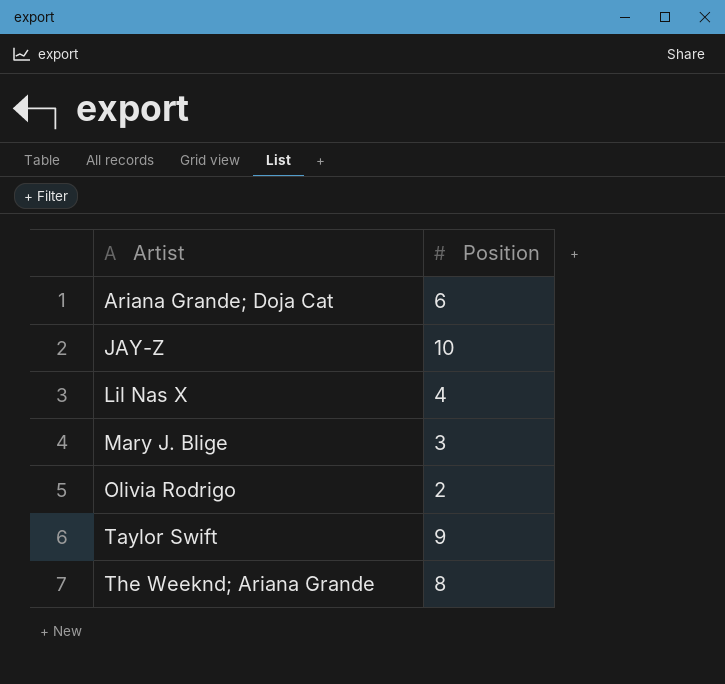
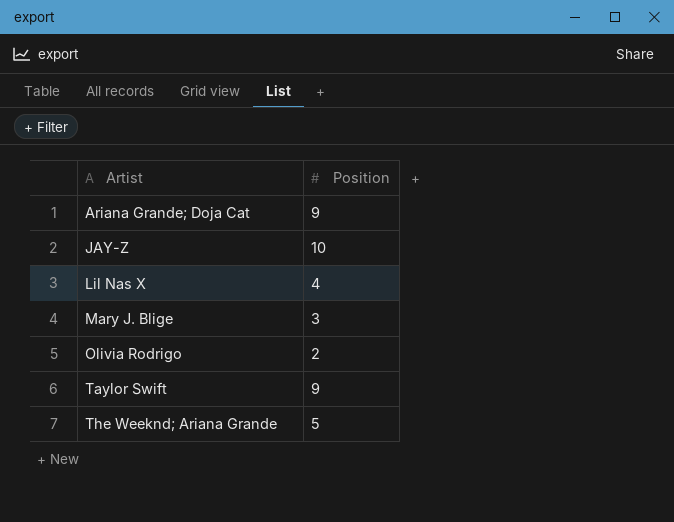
Ariana Grande; Doja Cat | Position: 6 -> 9
The Weeknd; Ariana Grande | Position: 8 -> 5

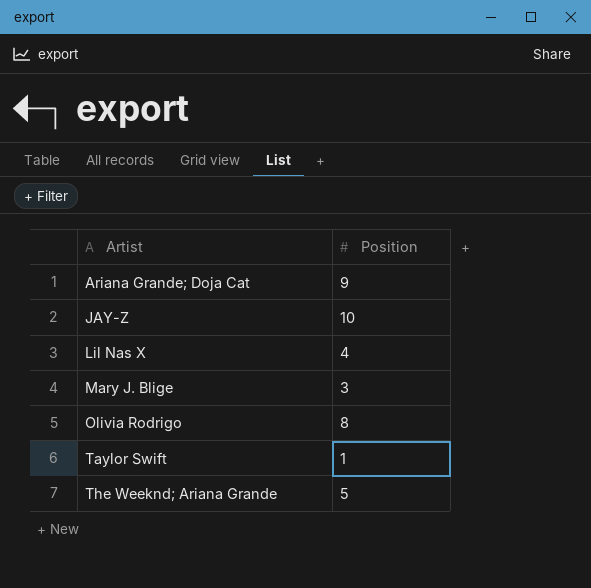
Olivia Rodrigo | Position: 2 -> 8
Taylor Swift | Position: 9 -> 1

